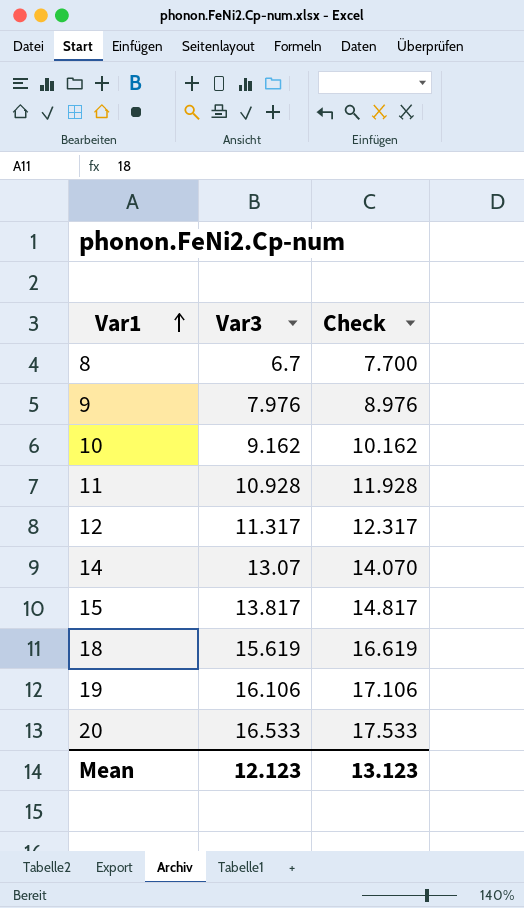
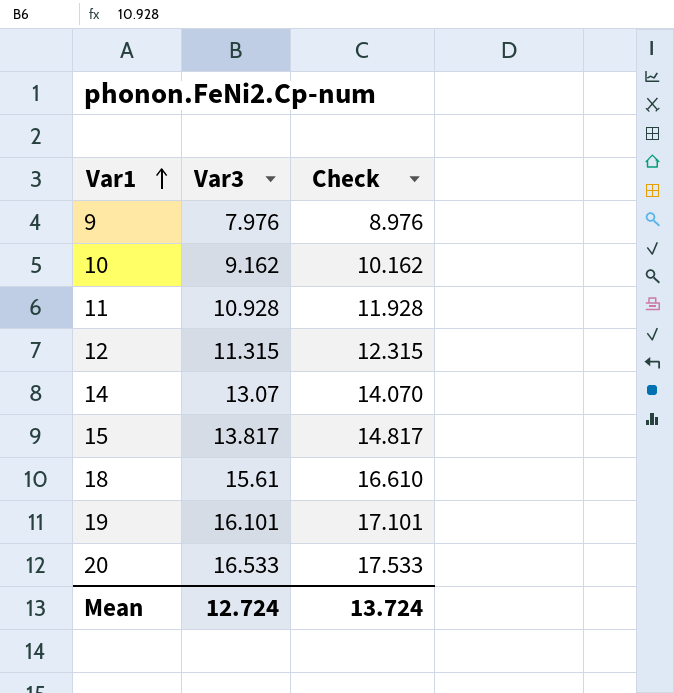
row 8: 6.7 | 7.700 -> none
12 | Var3: 11.317 -> 11.315
12 | Check: 12.317 -> 12.315
18 | Var3: 15.619 -> 15.61
18 | Check: 16.619 -> 16.610
19 | Var3: 16.106 -> 16.101
19 | Check: 17.106 -> 17.101
Mean | Var3: 12.123 -> 12.724
Mean | Check: 13.123 -> 13.724

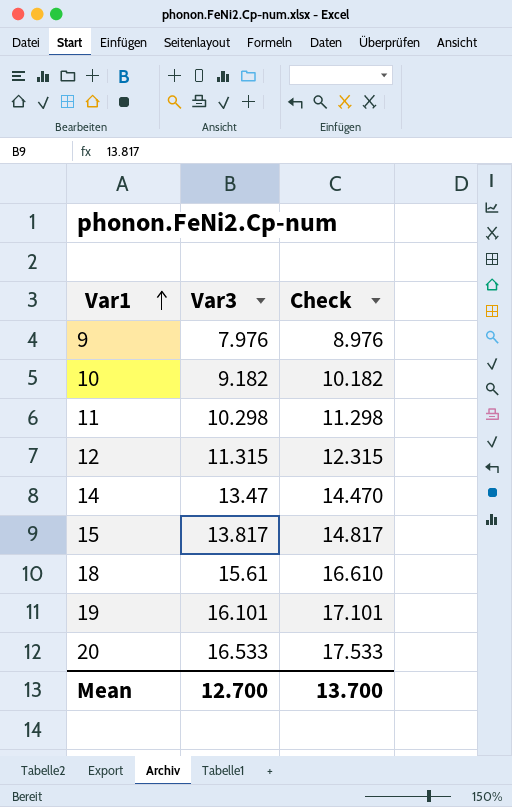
10 | Var3: 9.162 -> 9.182
10 | Check: 10.162 -> 10.182
11 | Var3: 10.928 -> 10.298
11 | Check: 11.928 -> 11.298
14 | Var3: 13.07 -> 13.47
14 | Check: 14.070 -> 14.470
Mean | Var3: 12.724 -> 12.700
Mean | Check: 13.724 -> 13.700

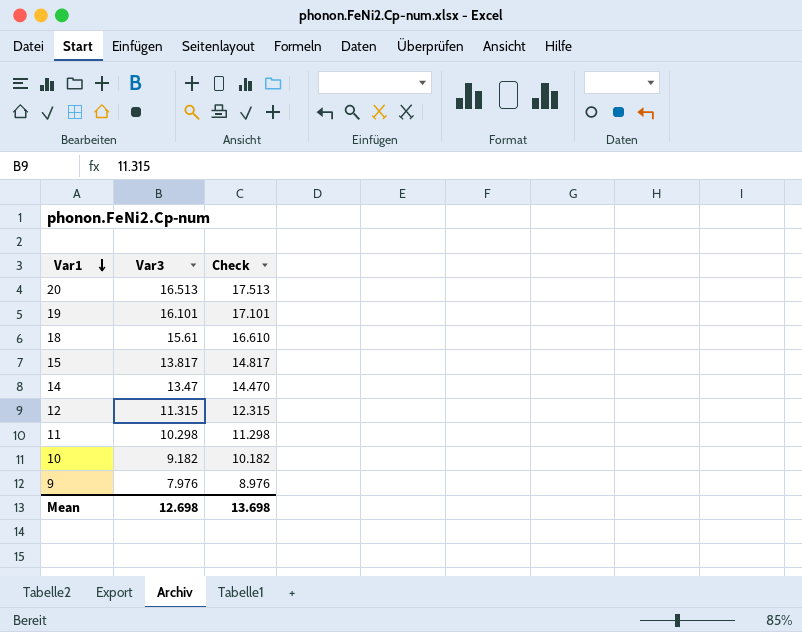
row order: Var1 ascending -> Var1 descending
20 | Var3: 16.533 -> 16.513
20 | Check: 17.533 -> 17.513
Mean | Var3: 12.700 -> 12.698
Mean | Check: 13.700 -> 13.698

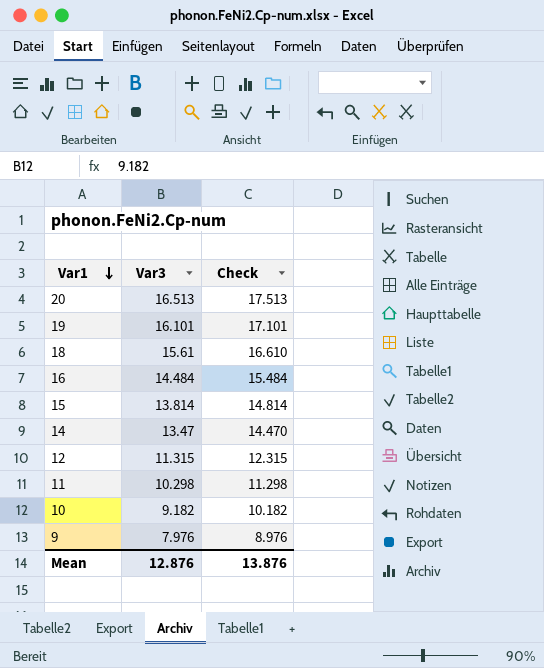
row 16: none -> 14.484 | 15.484
15 | Var3: 13.817 -> 13.814
15 | Check: 14.817 -> 14.814
Mean | Var3: 12.698 -> 12.876
Mean | Check: 13.698 -> 13.876

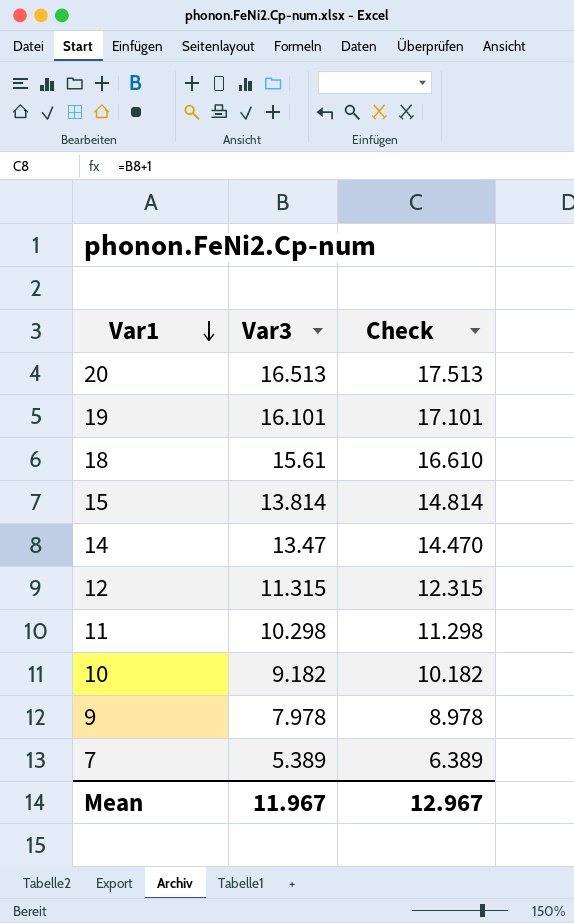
row 16: 14.484 | 15.484 -> none
9 | Var3: 7.976 -> 7.978
9 | Check: 8.976 -> 8.978
row 7: none -> 5.389 | 6.389
Mean | Var3: 12.876 -> 11.967
Mean | Check: 13.876 -> 12.967

